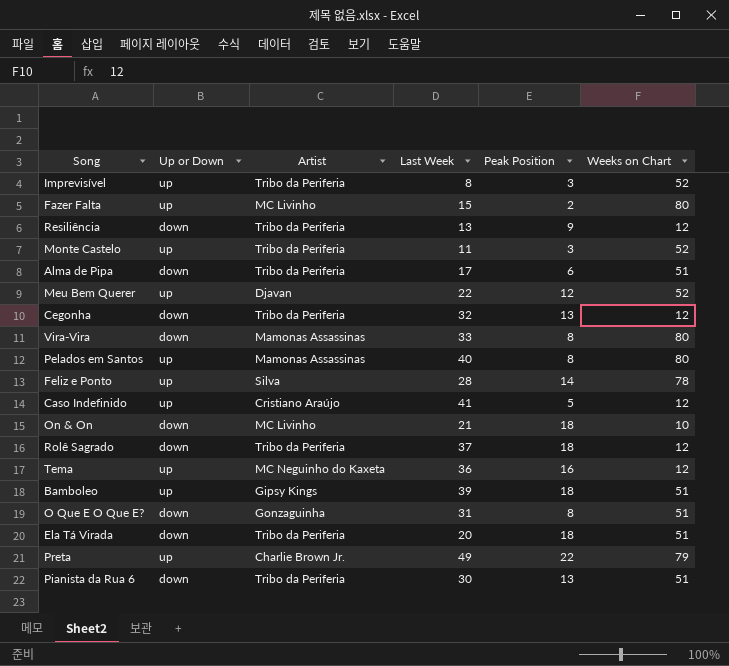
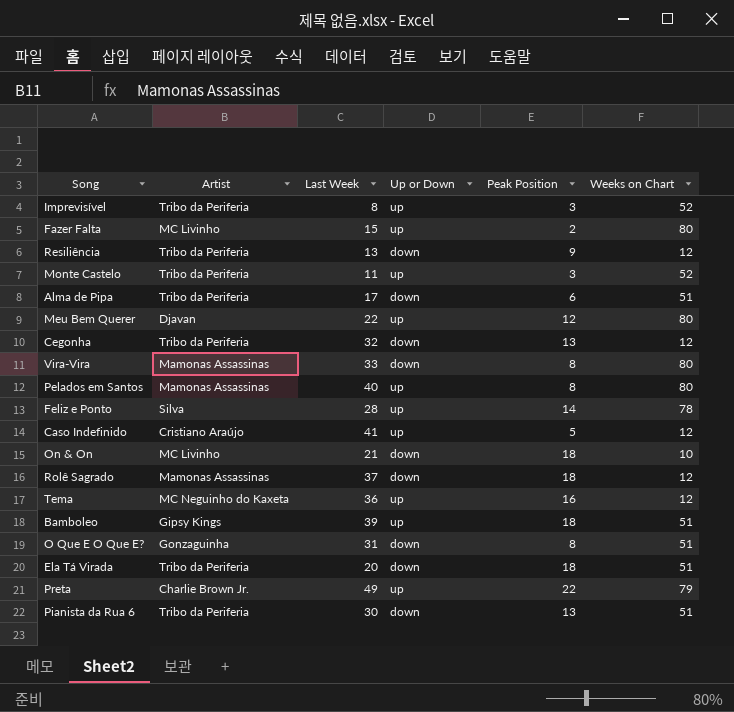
column Up or Down | position: 2 -> 4
Meu Bem Querer | Weeks on Chart: 52 -> 80
Rolê Sagrado | Artist: Tribo da Periferia -> Mamonas Assassinas

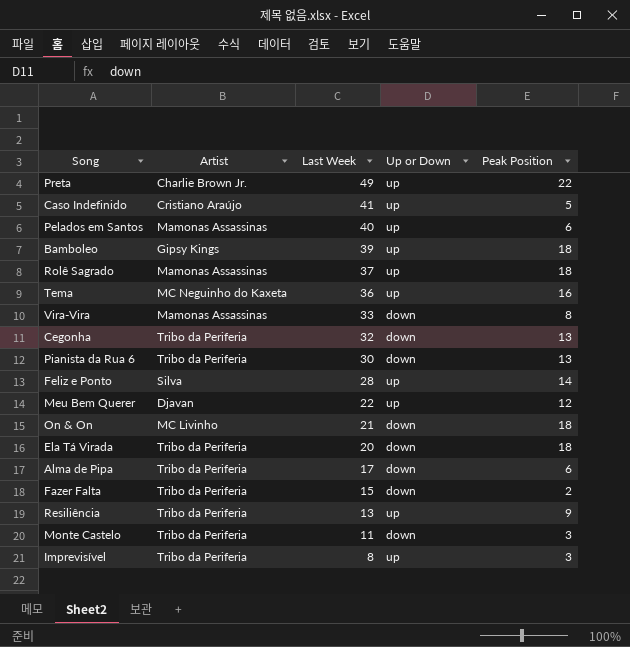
row order: none -> Last Week descending
column Weeks on Chart | position: 6 -> none
row O Que E O Que E?: Gonzaguinha | 31 | down | 8 | 51 -> none
Pelados em Santos | Peak Position: 8 -> 6
Rolê Sagrado | Up or Down: down -> up
Fazer Falta | Artist: MC Livinho -> Tribo da Periferia
Fazer Falta | Up or Down: up -> down
Resiliência | Up or Down: down -> up
Monte Castelo | Up or Down: up -> down

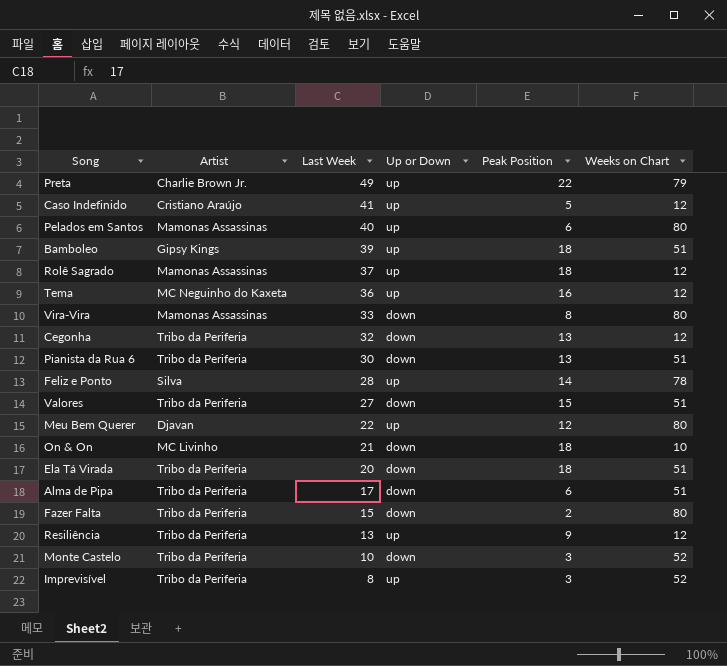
column Weeks on Chart | position: none -> 6
row Valores: none -> Tribo da Periferia | 27 | down | 15 | 51
Monte Castelo | Last Week: 11 -> 10

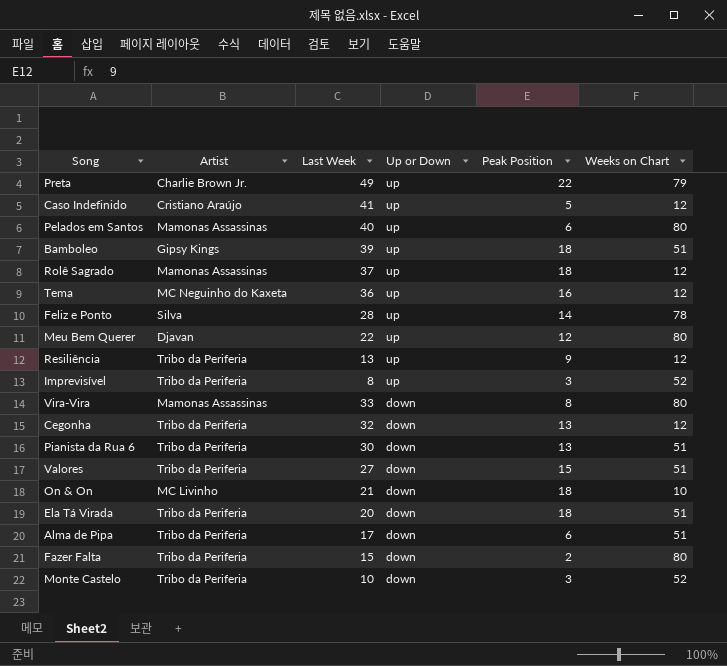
row order: Last Week descending -> Up or Down descending

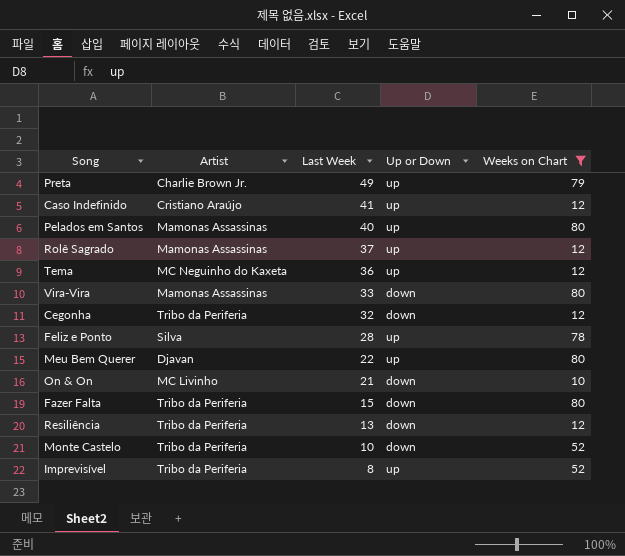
filter: none -> Weeks on Chart != 51
row order: Up or Down descending -> Last Week descending
column Peak Position | position: 5 -> none
Resiliência | Up or Down: up -> down

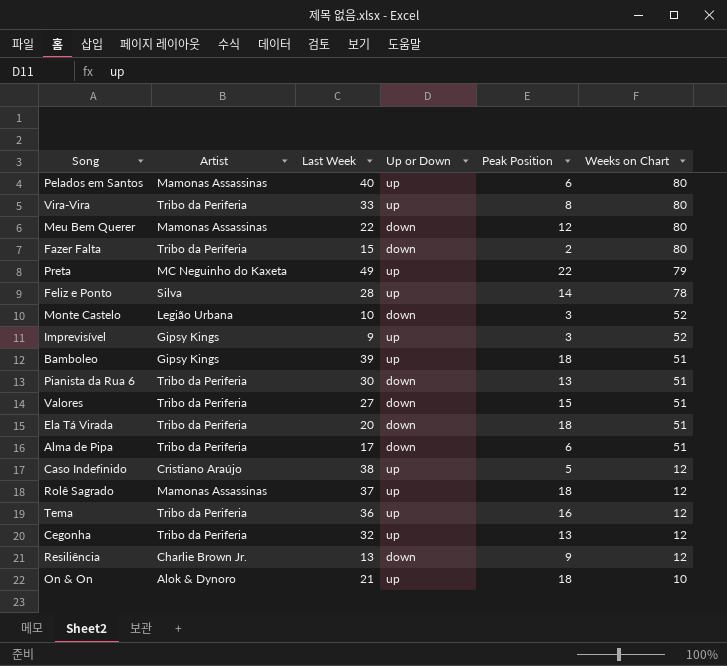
filter: Weeks on Chart != 51 -> none
row order: Last Week descending -> Weeks on Chart descending
column Peak Position | position: none -> 5
Vira-Vira | Artist: Mamonas Assassinas -> Tribo da Periferia
Vira-Vira | Up or Down: down -> up
Meu Bem Querer | Artist: Djavan -> Mamonas Assassinas
Meu Bem Querer | Up or Down: up -> down
Preta | Artist: Charlie Brown Jr. -> MC Neguinho do Kaxeta
Monte Castelo | Artist: Tribo da Periferia -> Legião Urbana
Imprevisível | Artist: Tribo da Periferia -> Gipsy Kings
Imprevisível | Last Week: 8 -> 9
Caso Indefinido | Last Week: 41 -> 38
Tema | Artist: MC Neguinho do Kaxeta -> Tribo da Periferia
Cegonha | Up or Down: down -> up
Resiliência | Artist: Tribo da Periferia -> Charlie Brown Jr.
On & On | Artist: MC Livinho -> Alok & Dynoro
On & On | Up or Down: down -> up

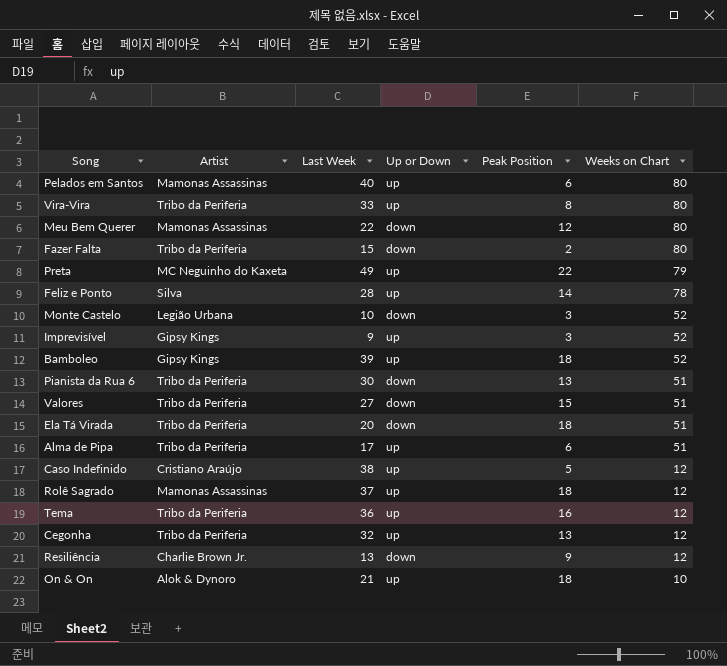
Bamboleo | Weeks on Chart: 51 -> 52
Alma de Pipa | Up or Down: down -> up

